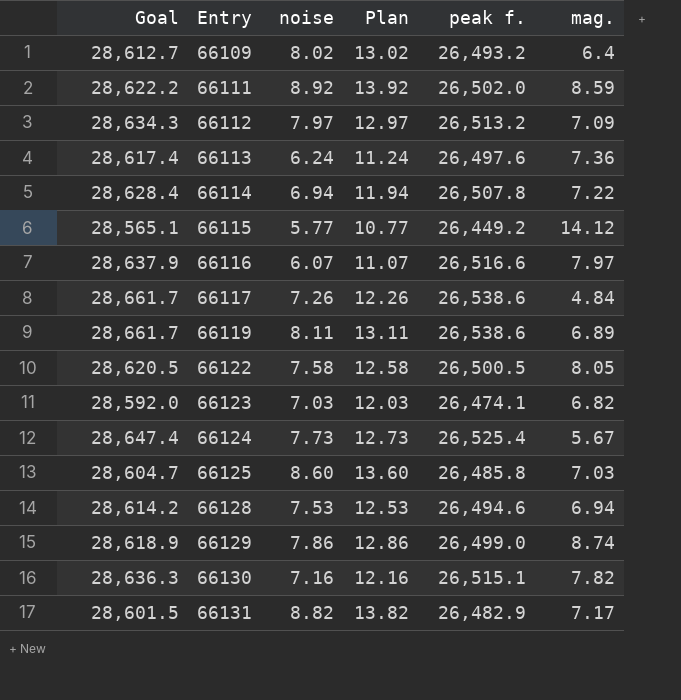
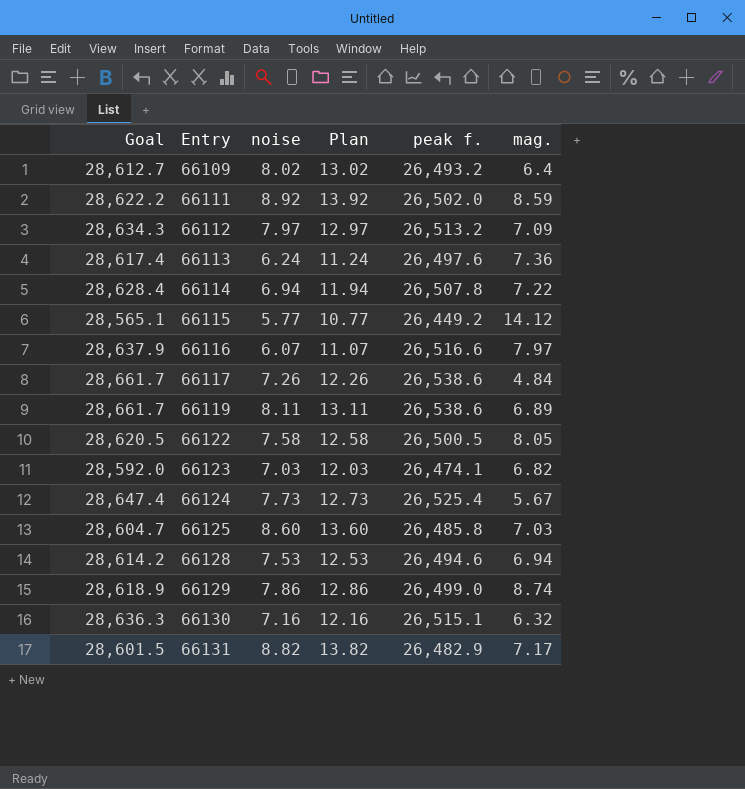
66130 | mag.: 7.82 -> 6.32

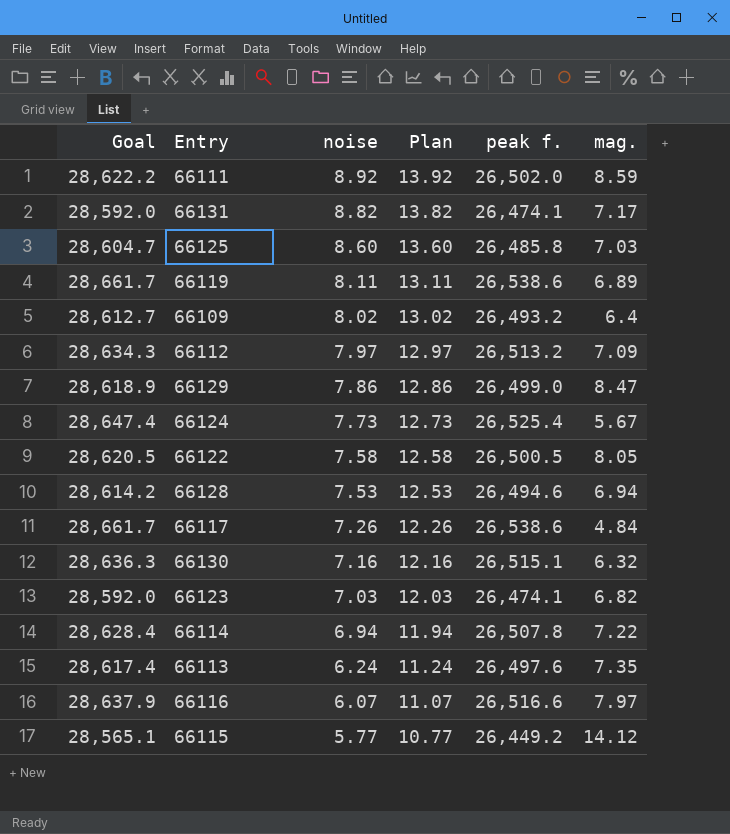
row order: Entry ascending -> noise descending
66131 | Goal: 28,601.5 -> 28,592.0
66131 | peak f.: 26,482.9 -> 26,474.1
66129 | mag.: 8.74 -> 8.47
66113 | mag.: 7.36 -> 7.35

